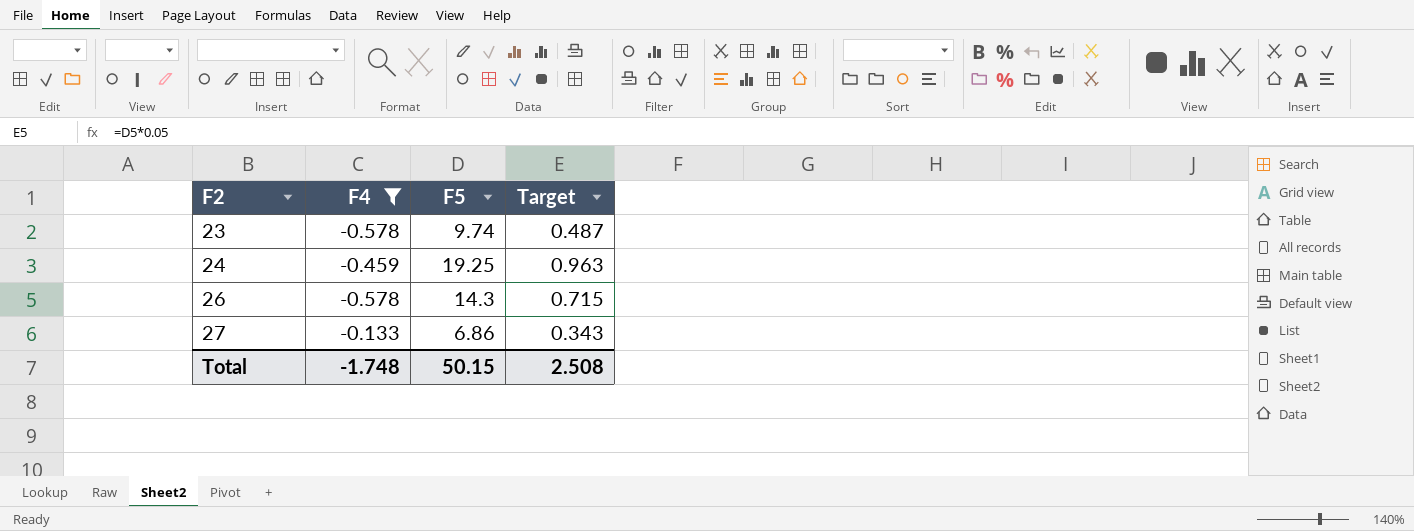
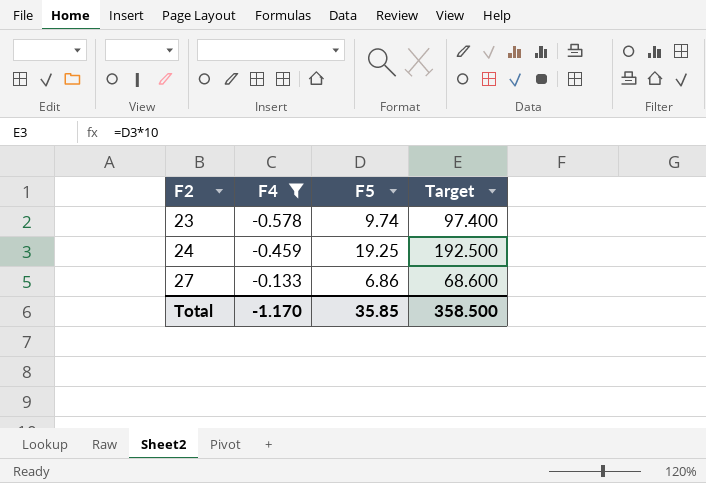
column Target | formula: [F5] * 0.05 -> [F5] * 10
row 26: -0.578 | 14.3 | 0.715 -> none
Total | F4: -1.748 -> -1.170
Total | F5: 50.15 -> 35.85
Total | Target: 2.508 -> 358.500

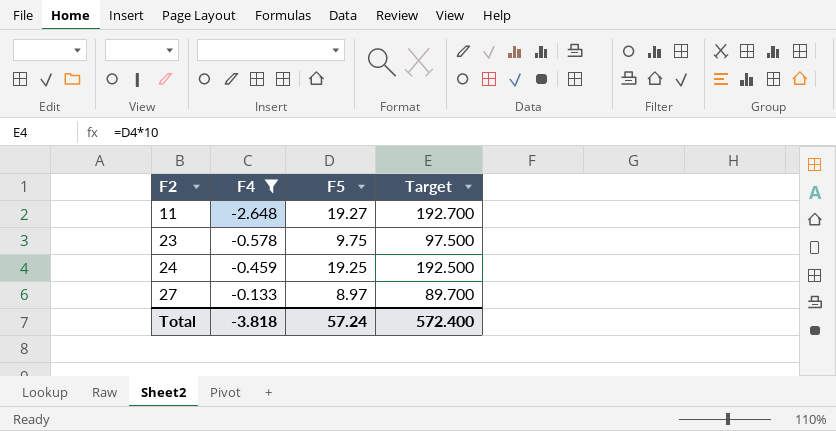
row 11: none -> -2.648 | 19.27 | 192.700
23 | F5: 9.74 -> 9.75
23 | Target: 97.400 -> 97.500
27 | F5: 6.86 -> 8.97
27 | Target: 68.600 -> 89.700
Total | F4: -1.170 -> -3.818
Total | F5: 35.85 -> 57.24
Total | Target: 358.500 -> 572.400

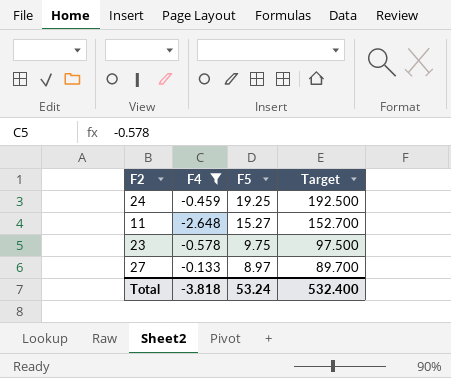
row order: F2 ascending -> F5 descending
11 | F5: 19.27 -> 15.27
11 | Target: 192.700 -> 152.700
Total | F5: 57.24 -> 53.24
Total | Target: 572.400 -> 532.400

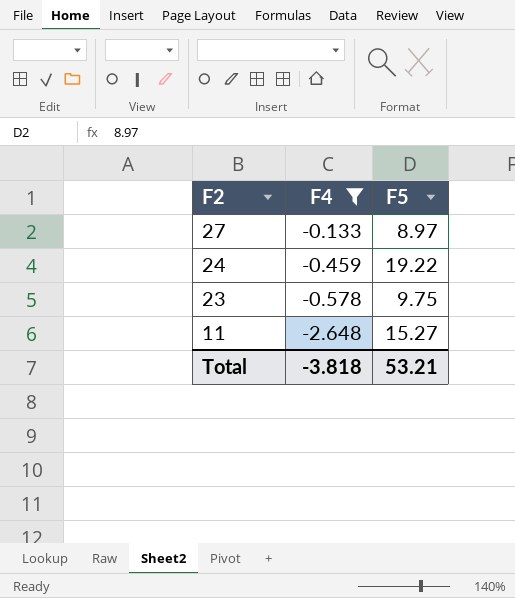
row order: F5 descending -> F2 descending
column Target | formula: [F5] * 10 -> none
24 | F5: 19.25 -> 19.22
Total | F5: 53.24 -> 53.21

